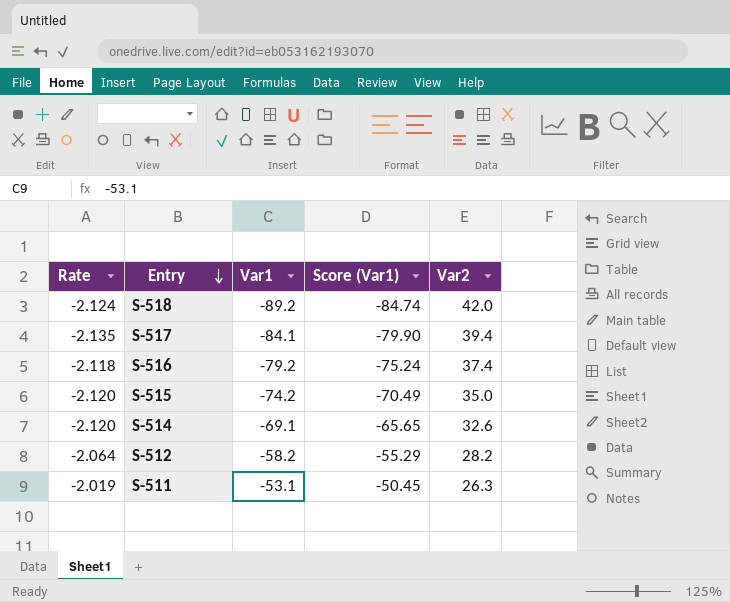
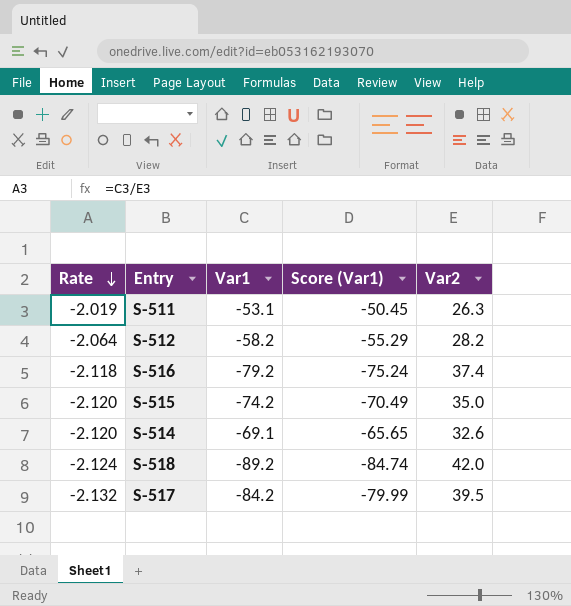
row order: Entry descending -> Rate descending
S-517 | Rate: -2.135 -> -2.132
S-517 | Var1: -84.1 -> -84.2
S-517 | Score (Var1): -79.90 -> -79.99
S-517 | Var2: 39.4 -> 39.5

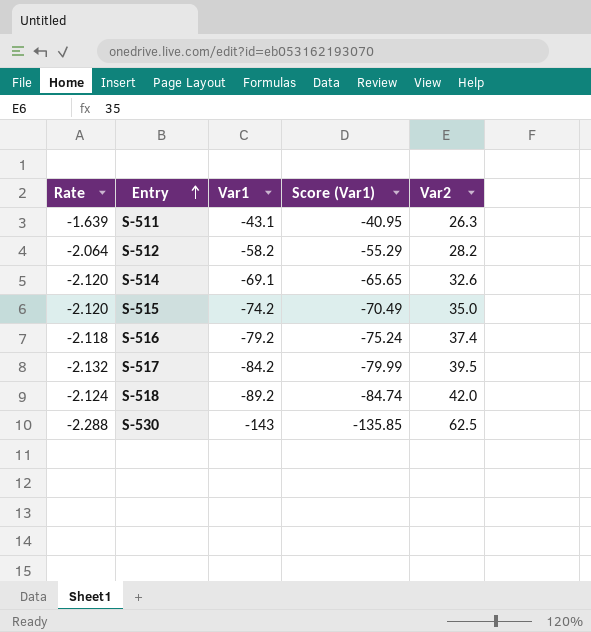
row order: Rate descending -> Entry ascending
S-511 | Rate: -2.019 -> -1.639
S-511 | Var1: -53.1 -> -43.1
S-511 | Score (Var1): -50.45 -> -40.95
row S-530: none -> -2.288 | -143 | -135.85 | 62.5

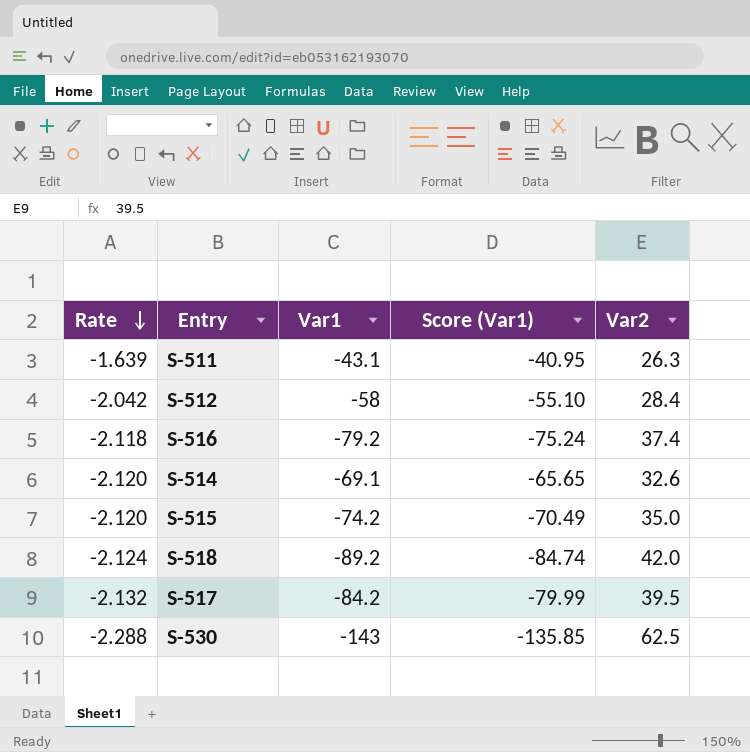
row order: Entry ascending -> Rate descending
S-512 | Rate: -2.064 -> -2.042
S-512 | Var1: -58.2 -> -58
S-512 | Score (Var1): -55.29 -> -55.10
S-512 | Var2: 28.2 -> 28.4

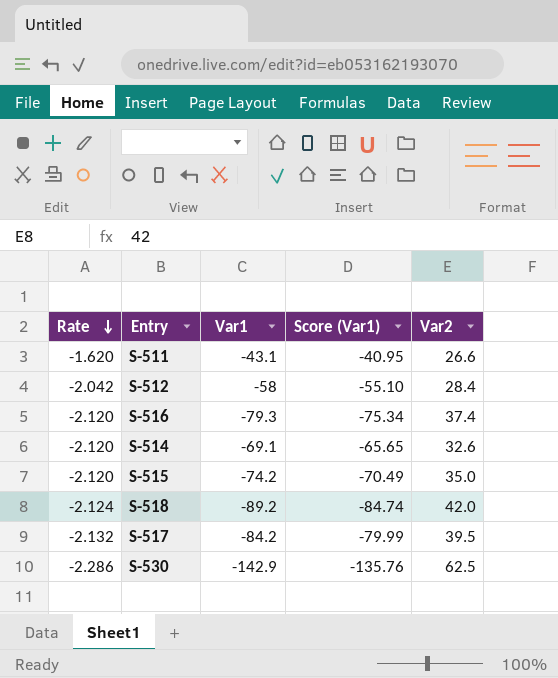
S-511 | Rate: -1.639 -> -1.620
S-511 | Var2: 26.3 -> 26.6
S-516 | Rate: -2.118 -> -2.120
S-516 | Var1: -79.2 -> -79.3
S-516 | Score (Var1): -75.24 -> -75.34
S-530 | Rate: -2.288 -> -2.286
S-530 | Var1: -143 -> -142.9
S-530 | Score (Var1): -135.85 -> -135.76

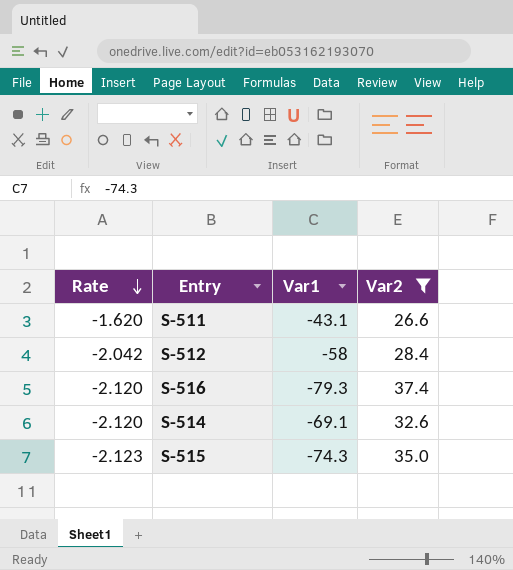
filter: none -> Var2 <= 37.4
column Score (Var1) | formula: [Var1] * 0.95 -> none
S-515 | Rate: -2.120 -> -2.123
S-515 | Var1: -74.2 -> -74.3

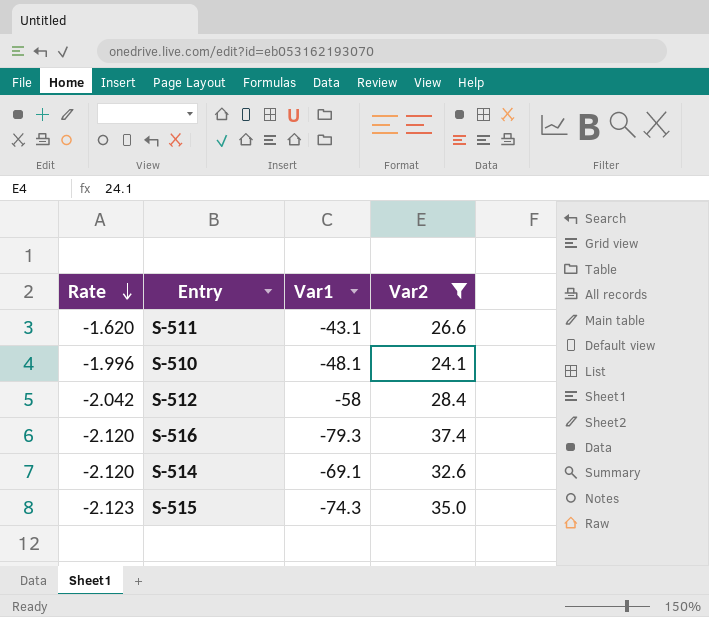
row S-510: none -> -1.996 | -48.1 | 24.1

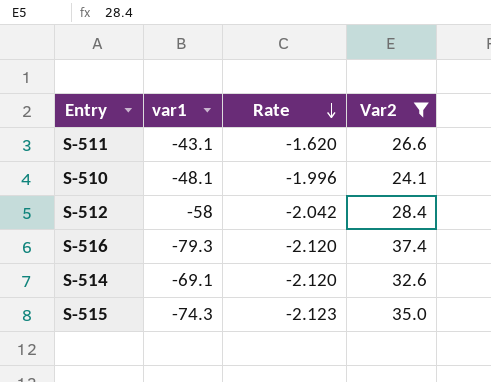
column name: Var1 -> var1
column Rate | position: 1 -> 3

